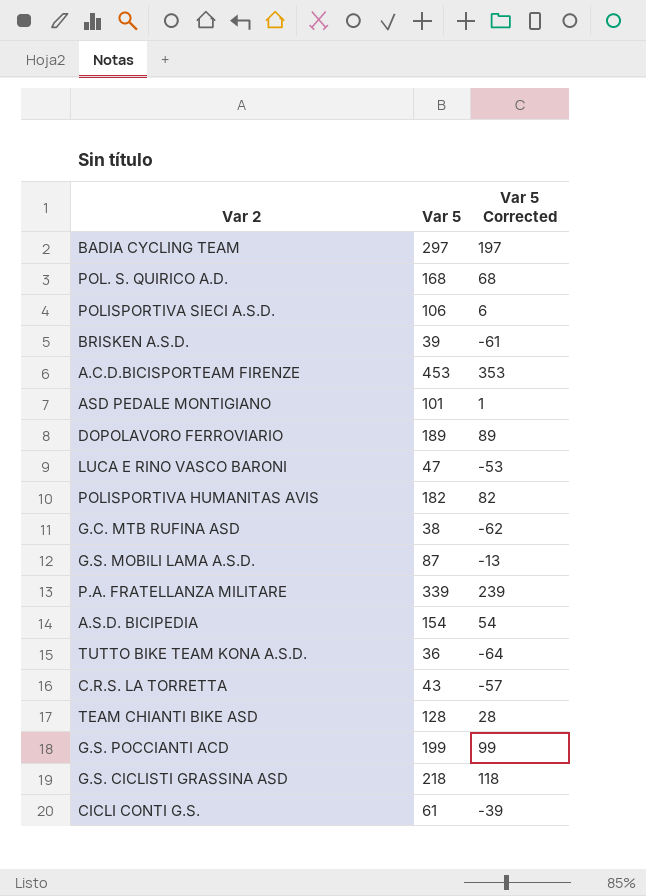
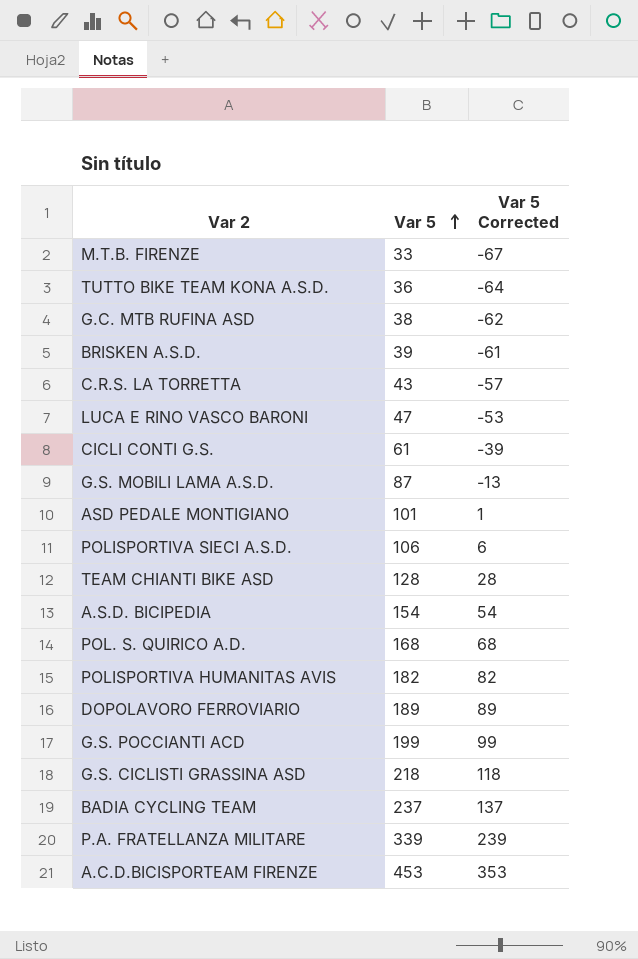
row order: none -> Var 5 ascending
row M.T.B. FIRENZE: none -> 33 | -67
BADIA CYCLING TEAM | Var 5: 297 -> 237
BADIA CYCLING TEAM | Var 5 Corrected: 197 -> 137

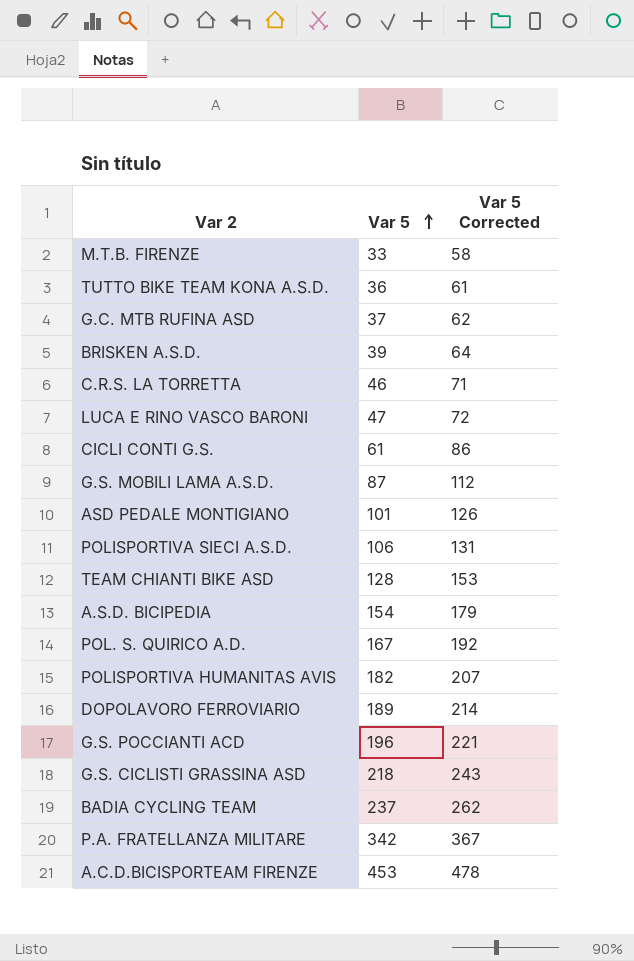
column Var 5 Corrected | formula: [Var 5] - 100 -> [Var 5] + 25
G.C. MTB RUFINA ASD | Var 5: 38 -> 37
C.R.S. LA TORRETTA | Var 5: 43 -> 46
POL. S. QUIRICO A.D. | Var 5: 168 -> 167
G.S. POCCIANTI ACD | Var 5: 199 -> 196
P.A. FRATELLANZA MILITARE | Var 5: 339 -> 342

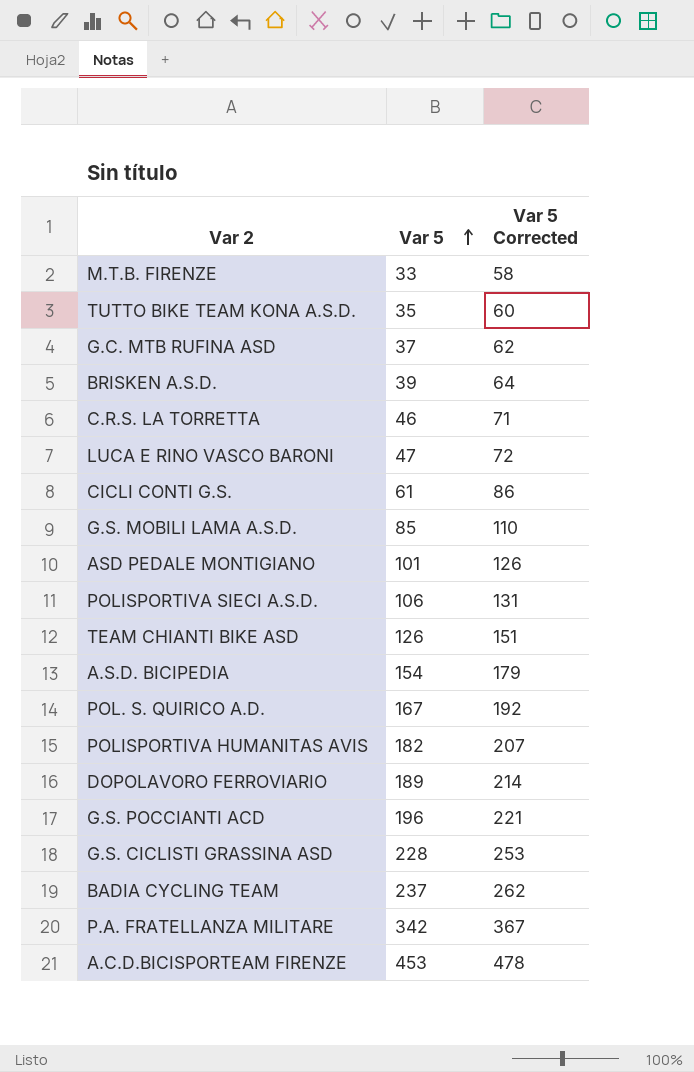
TUTTO BIKE TEAM KONA A.S.D. | Var 5: 36 -> 35
TUTTO BIKE TEAM KONA A.S.D. | Var 5 Corrected: 61 -> 60
G.S. MOBILI LAMA A.S.D. | Var 5: 87 -> 85
G.S. MOBILI LAMA A.S.D. | Var 5 Corrected: 112 -> 110
TEAM CHIANTI BIKE ASD | Var 5: 128 -> 126
TEAM CHIANTI BIKE ASD | Var 5 Corrected: 153 -> 151
G.S. CICLISTI GRASSINA ASD | Var 5: 218 -> 228
G.S. CICLISTI GRASSINA ASD | Var 5 Corrected: 243 -> 253

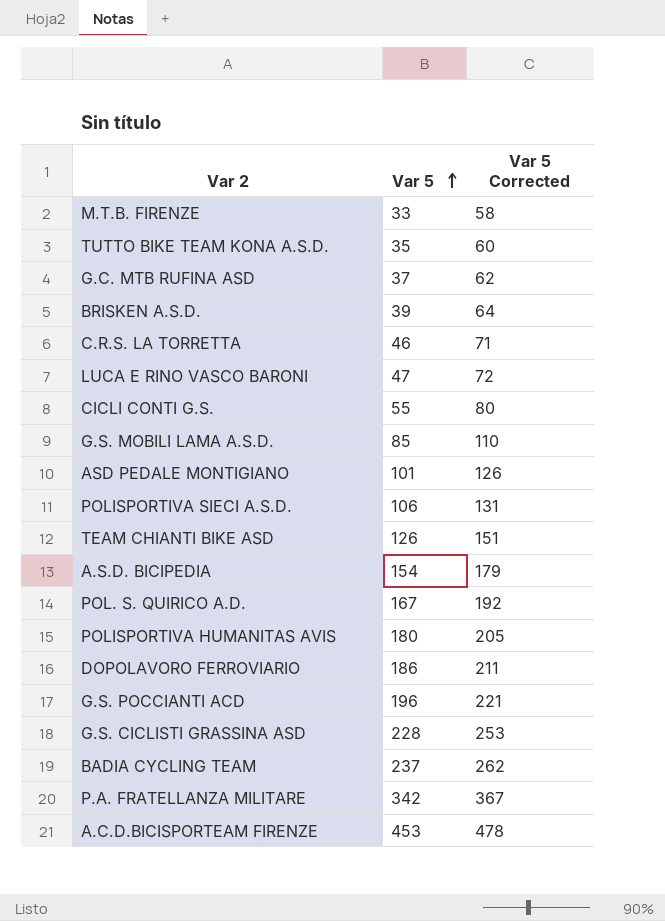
CICLI CONTI G.S. | Var 5: 61 -> 55
CICLI CONTI G.S. | Var 5 Corrected: 86 -> 80
POLISPORTIVA HUMANITAS AVIS | Var 5: 182 -> 180
POLISPORTIVA HUMANITAS AVIS | Var 5 Corrected: 207 -> 205
DOPOLAVORO FERROVIARIO | Var 5: 189 -> 186
DOPOLAVORO FERROVIARIO | Var 5 Corrected: 214 -> 211

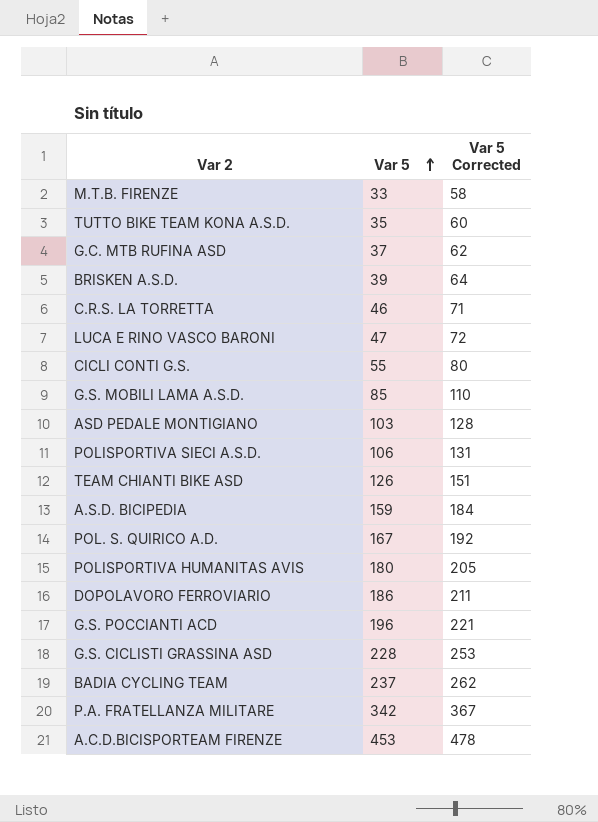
ASD PEDALE MONTIGIANO | Var 5: 101 -> 103
ASD PEDALE MONTIGIANO | Var 5 Corrected: 126 -> 128
A.S.D. BICIPEDIA | Var 5: 154 -> 159
A.S.D. BICIPEDIA | Var 5 Corrected: 179 -> 184

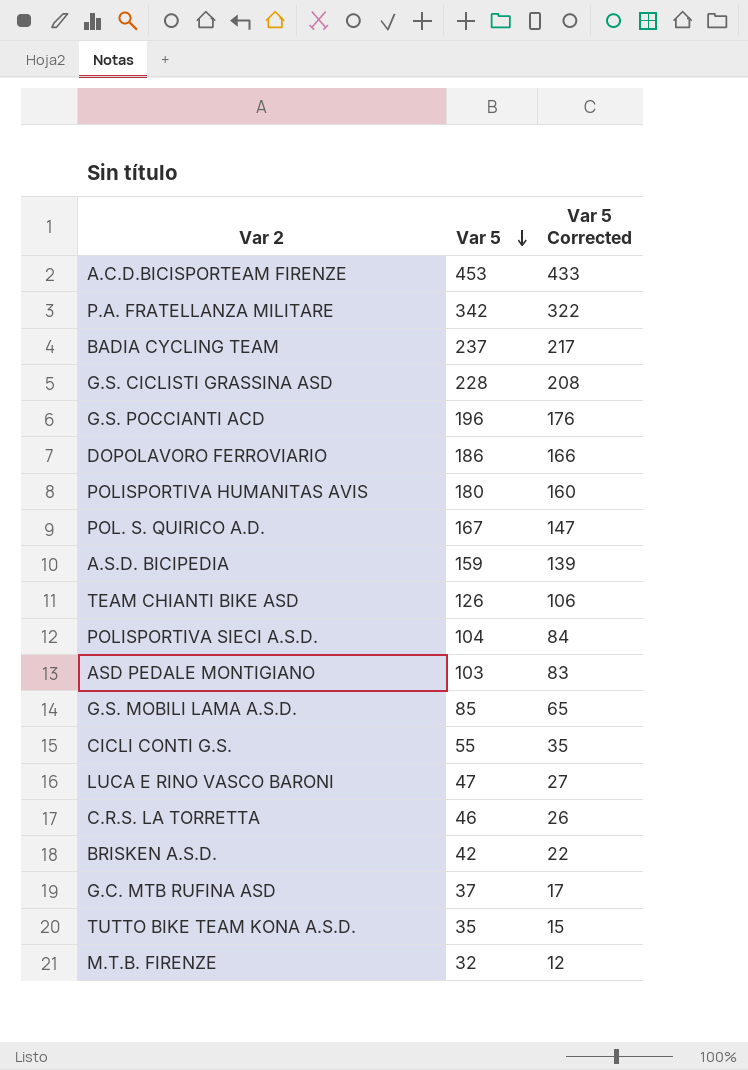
row order: Var 5 ascending -> Var 5 descending
column Var 5 Corrected | formula: [Var 5] + 25 -> [Var 5] - 20
POLISPORTIVA SIECI A.S.D. | Var 5: 106 -> 104
BRISKEN A.S.D. | Var 5: 39 -> 42
M.T.B. FIRENZE | Var 5: 33 -> 32

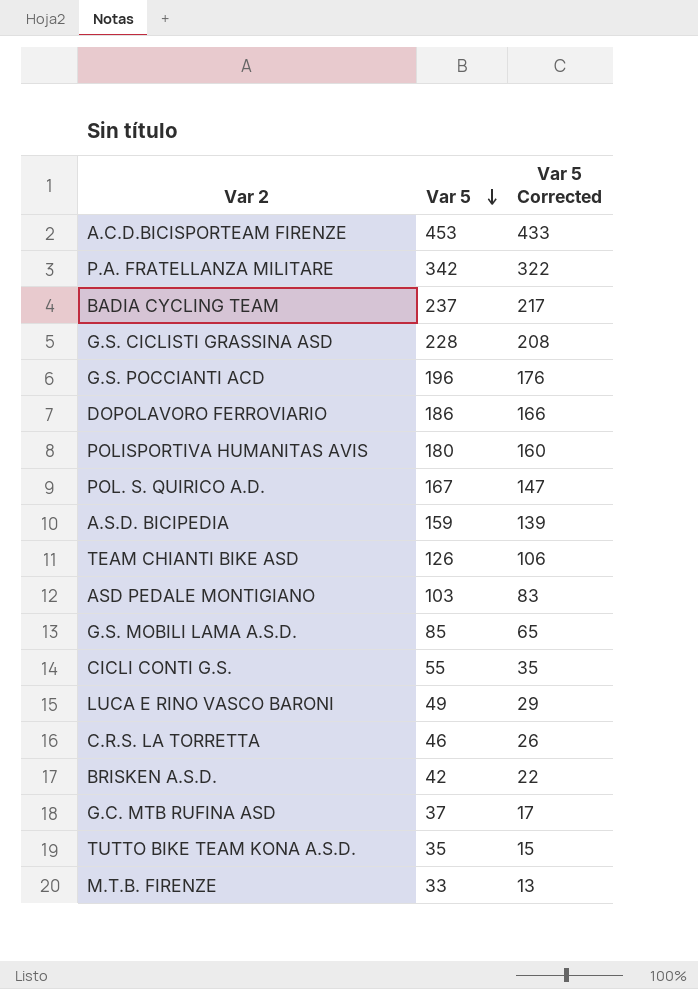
row POLISPORTIVA SIECI A.S.D.: 104 | 84 -> none
LUCA E RINO VASCO BARONI | Var 5: 47 -> 49
LUCA E RINO VASCO BARONI | Var 5 Corrected: 27 -> 29
M.T.B. FIRENZE | Var 5: 32 -> 33
M.T.B. FIRENZE | Var 5 Corrected: 12 -> 13

